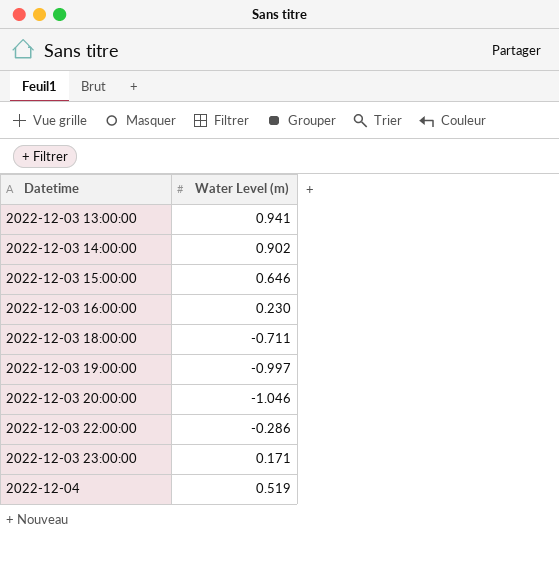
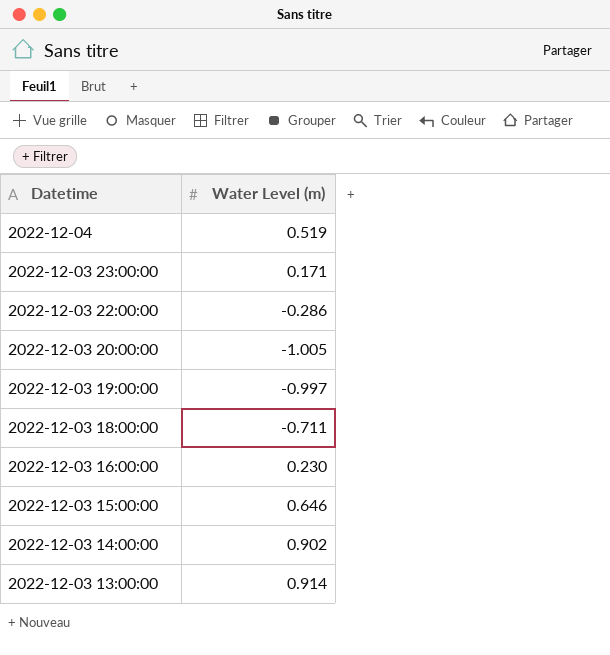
row order: Datetime ascending -> Datetime descending
2022-12-03 20:00:00 | Water Level (m): -1.046 -> -1.005
2022-12-03 13:00:00 | Water Level (m): 0.941 -> 0.914

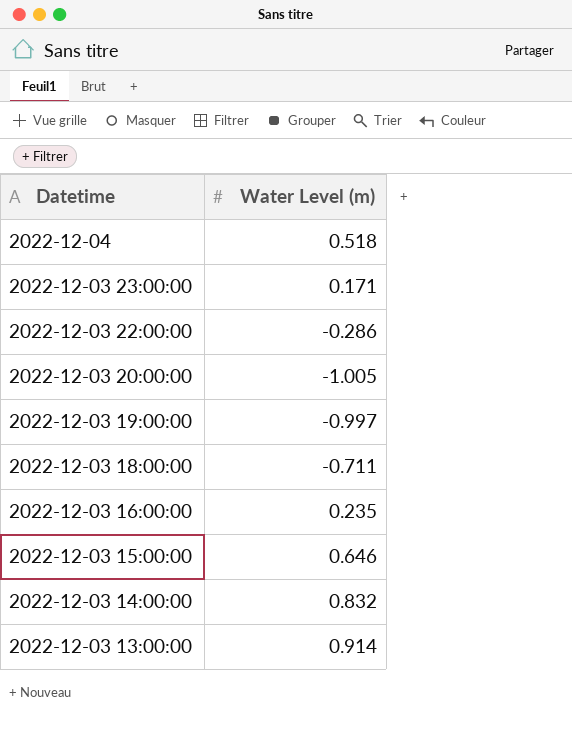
2022-12-04 | Water Level (m): 0.519 -> 0.518
2022-12-03 16:00:00 | Water Level (m): 0.230 -> 0.235
2022-12-03 14:00:00 | Water Level (m): 0.902 -> 0.832

